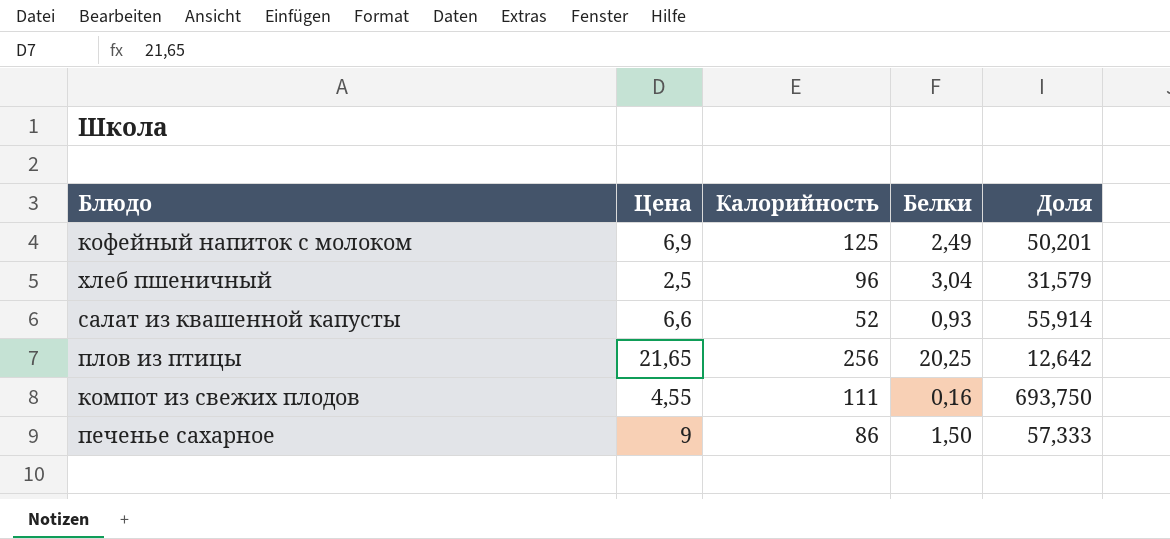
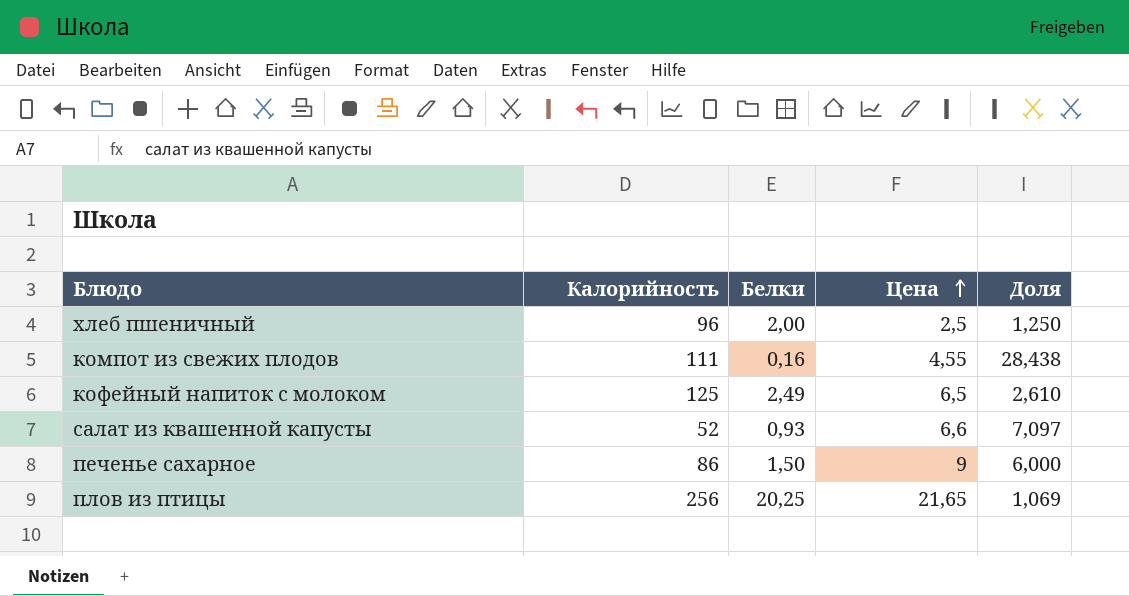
row order: none -> Цена ascending
column Цена | position: 2 -> 4
column Доля | formula: [Калорийность] / [Белки] -> [Цена] / [Белки]
хлеб пшеничный | Белки: 3,04 -> 2,00
кофейный напиток с молоком | Цена: 6,9 -> 6,5

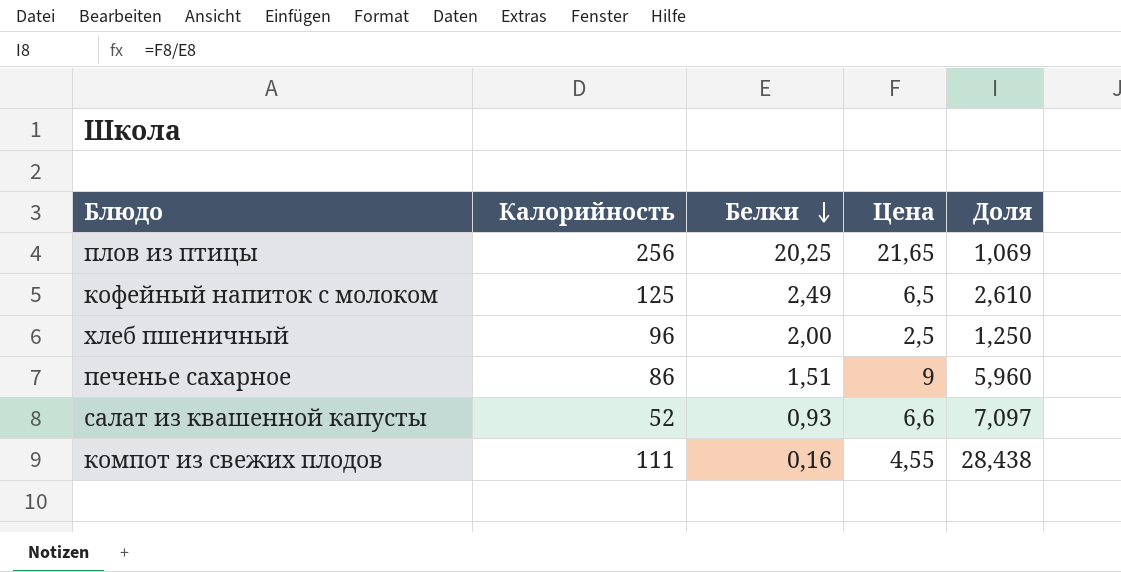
row order: Цена ascending -> Белки descending
печенье сахарное | Белки: 1,50 -> 1,51
печенье сахарное | Доля: 6,000 -> 5,960

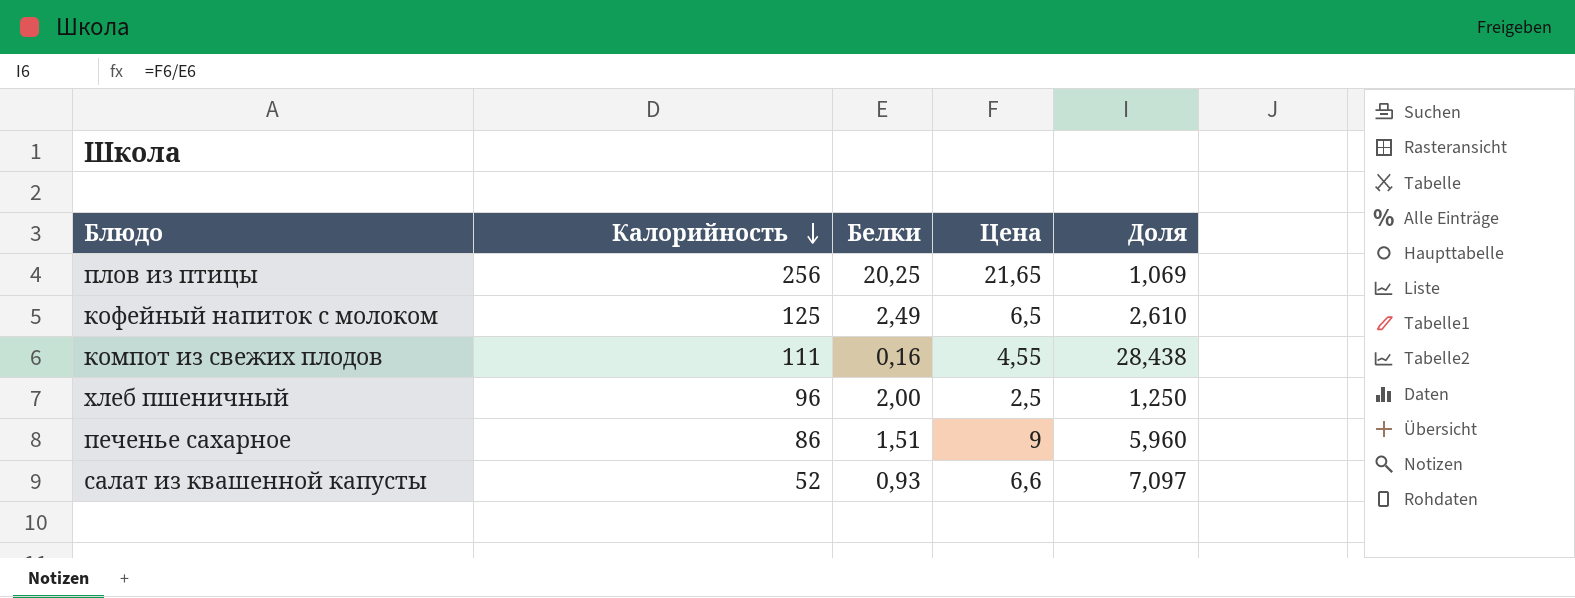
row order: Белки descending -> Калорийность descending

